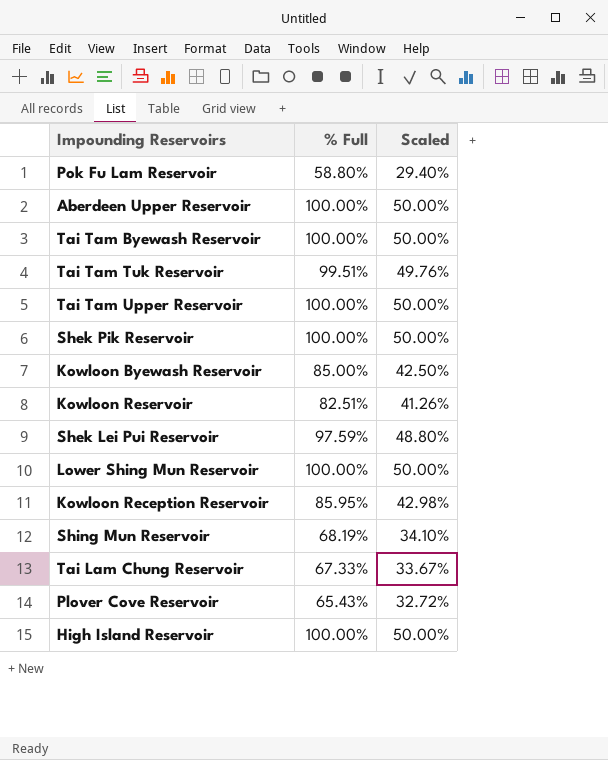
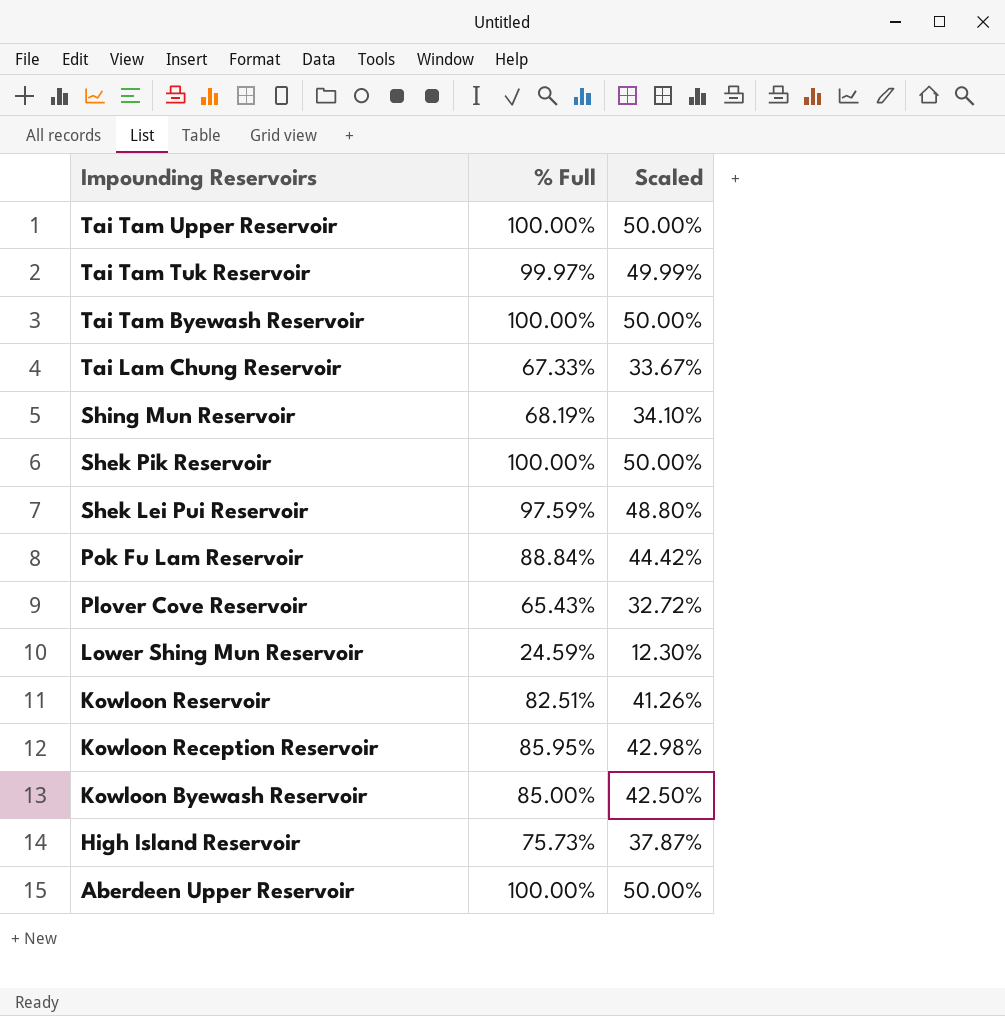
row order: none -> Impounding Reservoirs descending
Tai Tam Tuk Reservoir | % Full: 99.51% -> 99.97%
Tai Tam Tuk Reservoir | Scaled: 49.76% -> 49.99%
Pok Fu Lam Reservoir | % Full: 58.80% -> 88.84%
Pok Fu Lam Reservoir | Scaled: 29.40% -> 44.42%
Lower Shing Mun Reservoir | % Full: 100.00% -> 24.59%
Lower Shing Mun Reservoir | Scaled: 50.00% -> 12.30%
High Island Reservoir | % Full: 100.00% -> 75.73%
High Island Reservoir | Scaled: 50.00% -> 37.87%

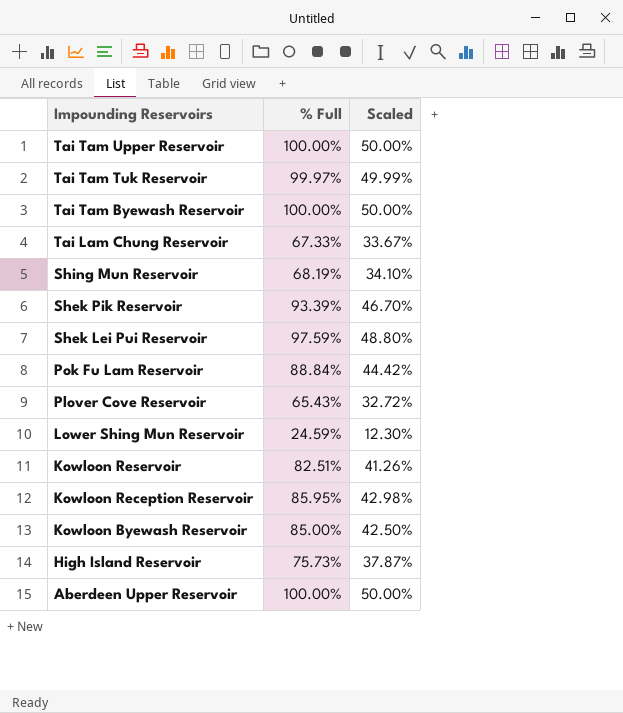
Shek Pik Reservoir | % Full: 100.00% -> 93.39%
Shek Pik Reservoir | Scaled: 50.00% -> 46.70%

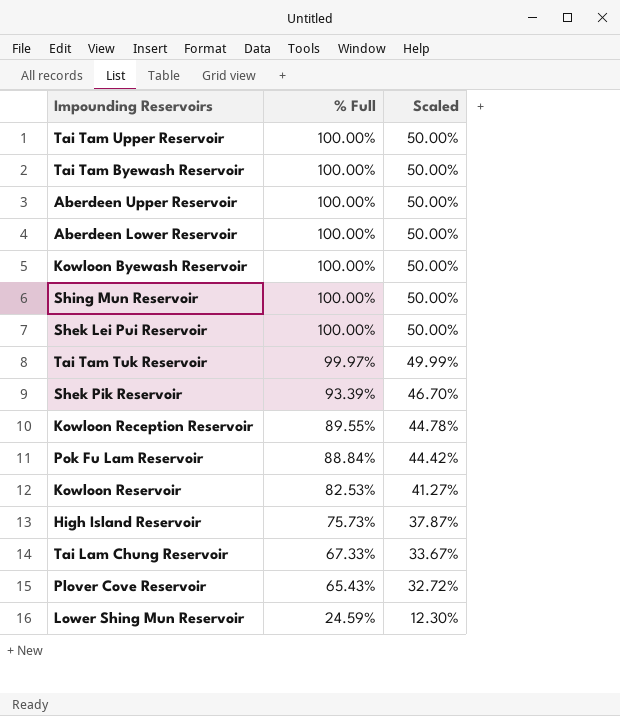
row order: Impounding Reservoirs descending -> % Full descending
row Aberdeen Lower Reservoir: none -> 100.00% | 50.00%
Kowloon Byewash Reservoir | % Full: 85.00% -> 100.00%
Kowloon Byewash Reservoir | Scaled: 42.50% -> 50.00%
Shing Mun Reservoir | % Full: 68.19% -> 100.00%
Shing Mun Reservoir | Scaled: 34.10% -> 50.00%
Shek Lei Pui Reservoir | % Full: 97.59% -> 100.00%
Shek Lei Pui Reservoir | Scaled: 48.80% -> 50.00%
Kowloon Reception Reservoir | % Full: 85.95% -> 89.55%
Kowloon Reception Reservoir | Scaled: 42.98% -> 44.78%
Kowloon Reservoir | % Full: 82.51% -> 82.53%
Kowloon Reservoir | Scaled: 41.26% -> 41.27%

